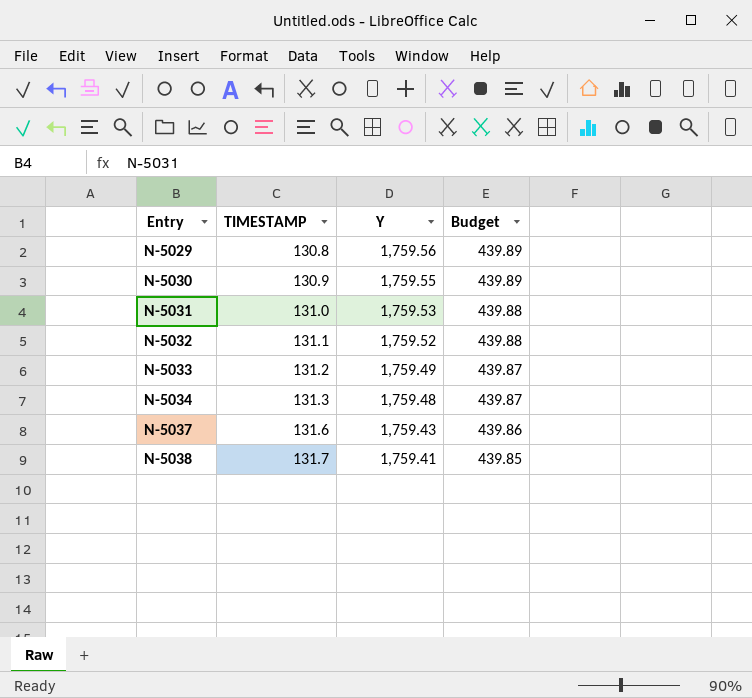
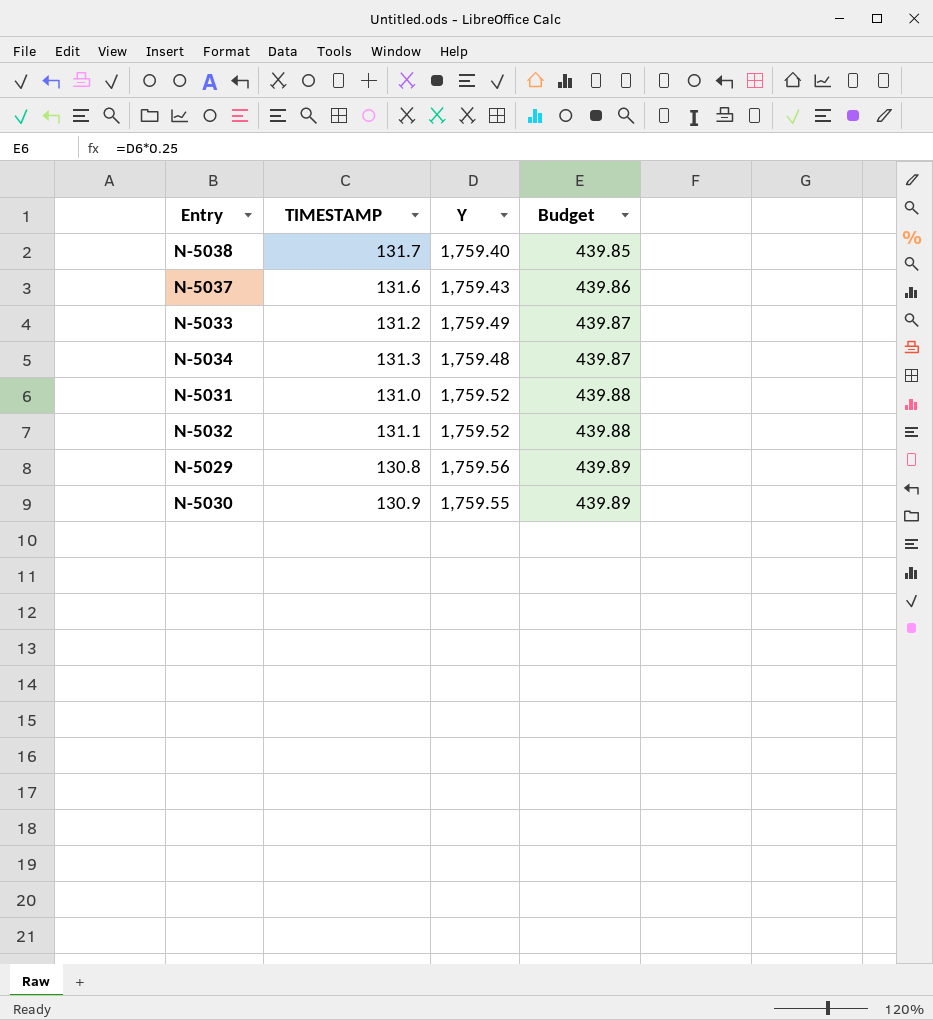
row order: Entry ascending -> Budget ascending
N-5038 | Y: 1,759.41 -> 1,759.40
N-5031 | Y: 1,759.53 -> 1,759.52

